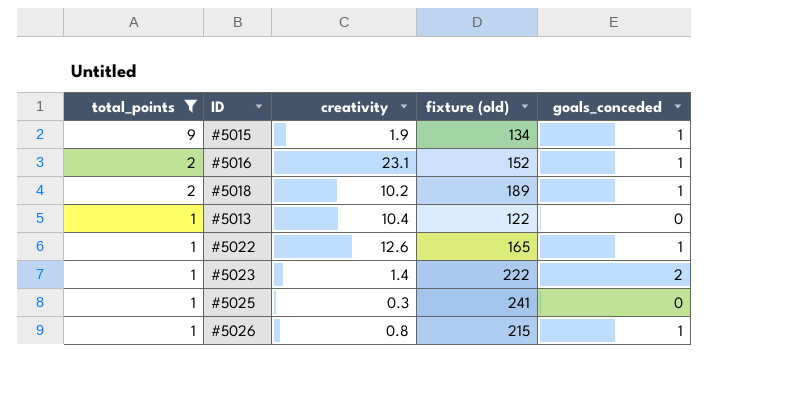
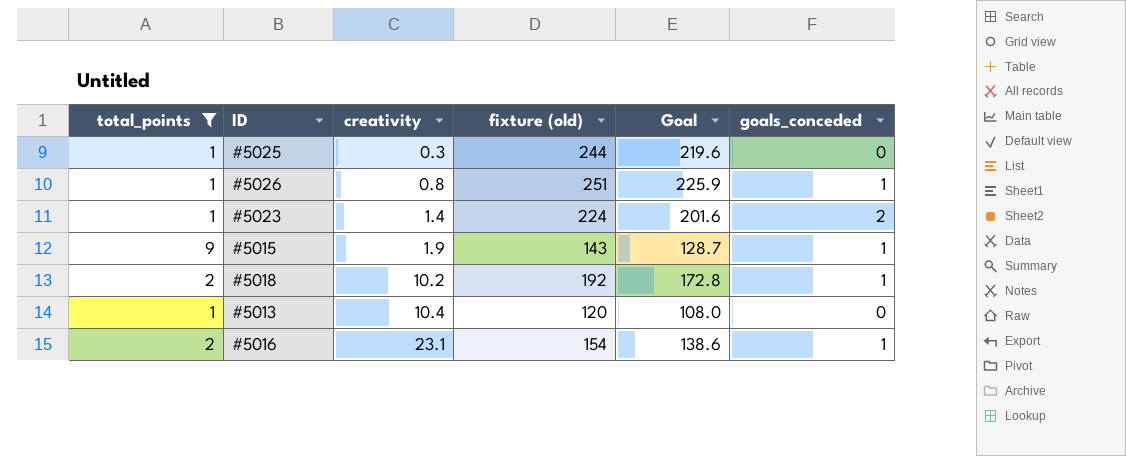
row order: total_points descending -> creativity ascending
column Goal | formula: none -> [fixture (old)] * 0.9
row #5022: 1 | 12.6 | 165 | 1 -> none
#5025 | fixture (old): 241 -> 244
#5026 | fixture (old): 215 -> 251
#5023 | fixture (old): 222 -> 224
#5015 | fixture (old): 134 -> 143
#5018 | fixture (old): 189 -> 192
#5013 | fixture (old): 122 -> 120
#5016 | fixture (old): 152 -> 154

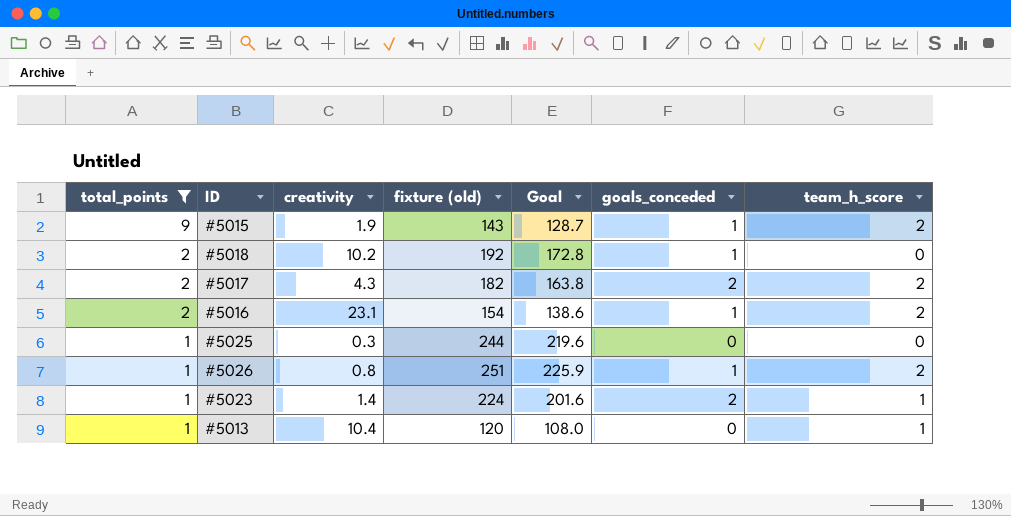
row order: creativity ascending -> total_points descending
column team_h_score | position: none -> 7
row #5017: none -> 2 | 4.3 | 182 | 163.8 | 2 | 2

